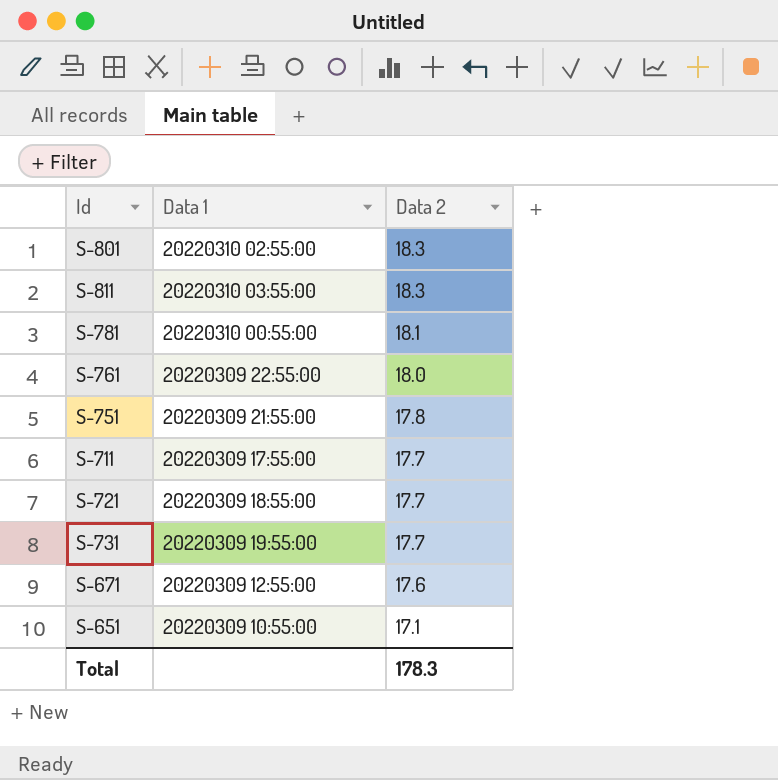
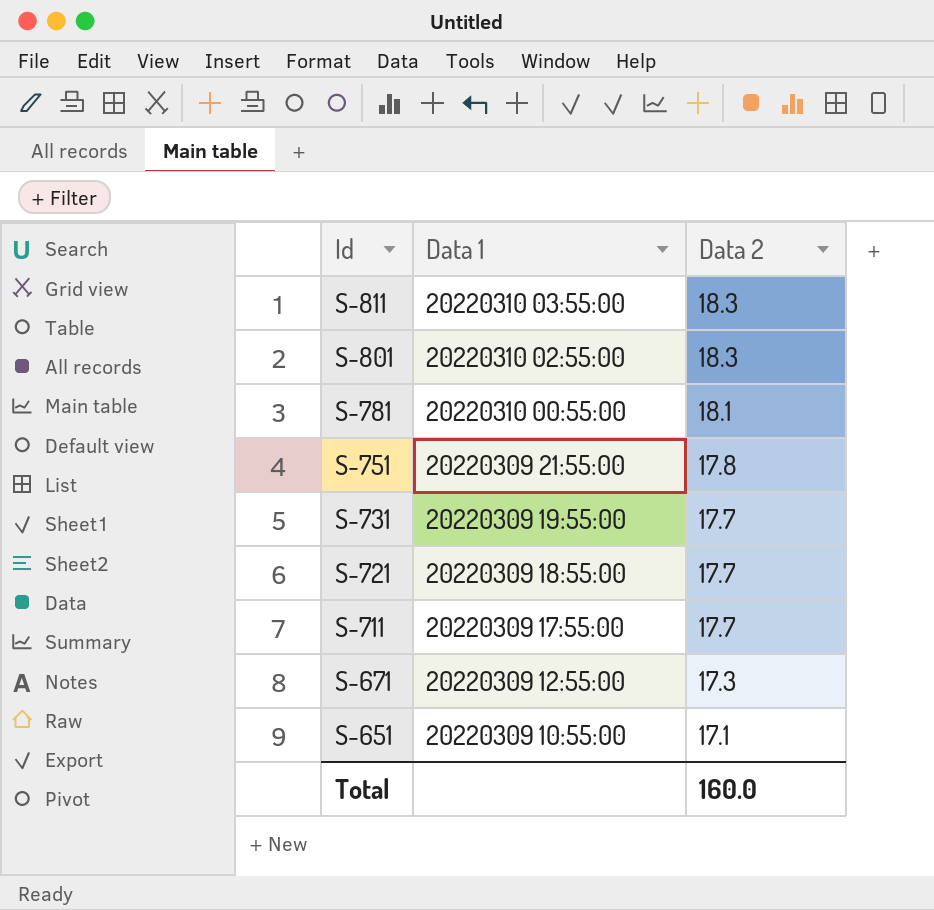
row order: Data 2 descending -> Id descending
row S-761: 20220309 22:55:00 | 18.0 -> none
S-671 | Data 2: 17.6 -> 17.3
Total | Data 2: 178.3 -> 160.0

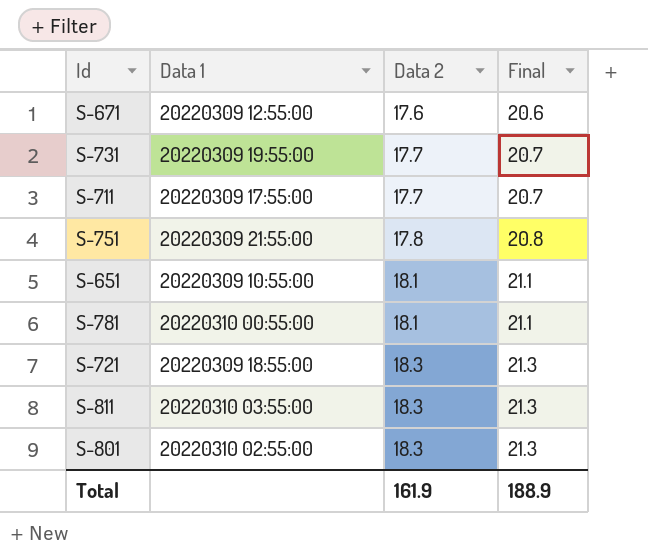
row order: Id descending -> Data 2 ascending
column Final | formula: none -> [Data 2] + 3
S-671 | Data 2: 17.3 -> 17.6
S-651 | Data 2: 17.1 -> 18.1
S-721 | Data 2: 17.7 -> 18.3
Total | Data 2: 160.0 -> 161.9

